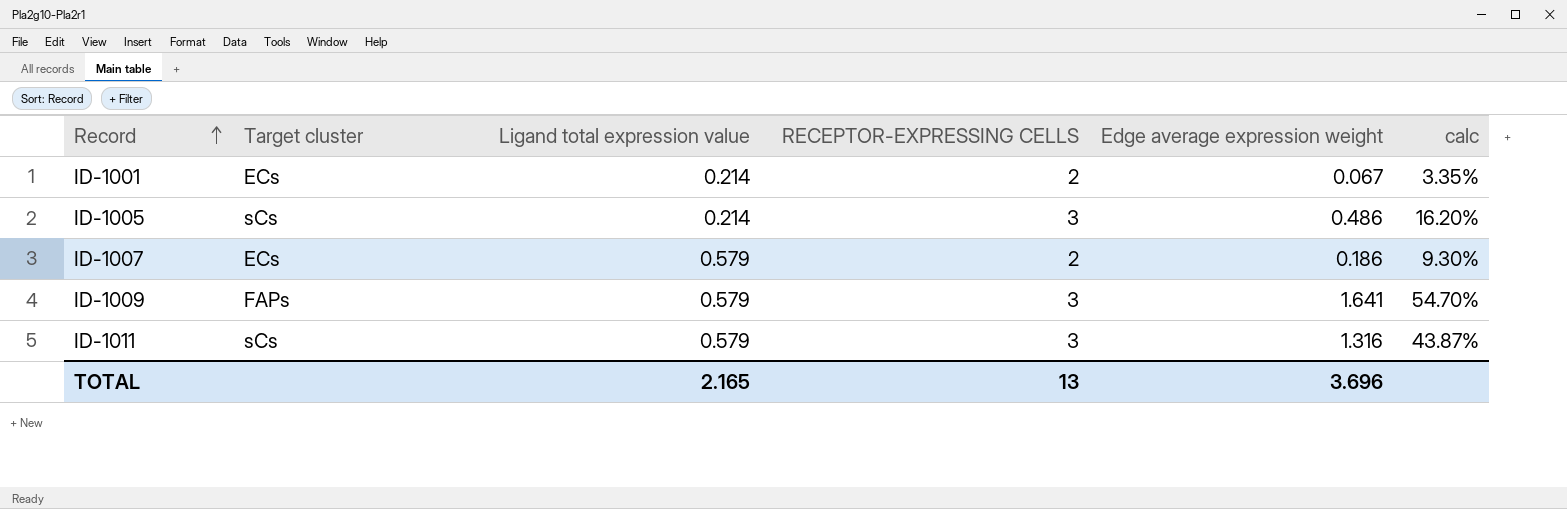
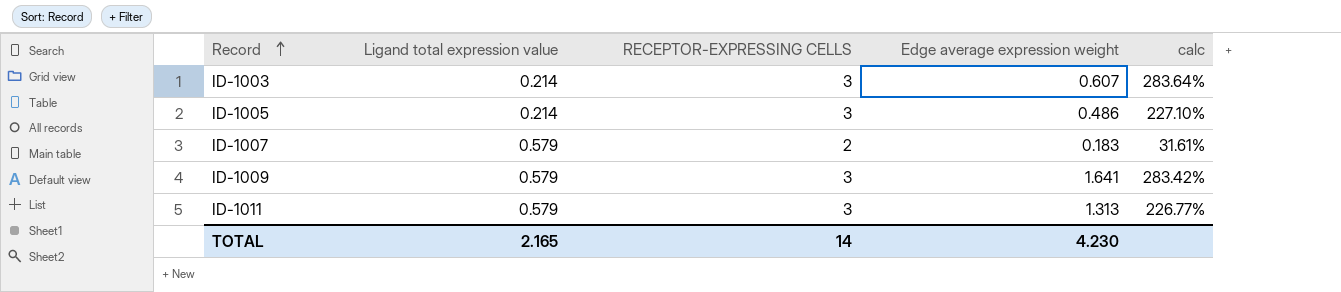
column Target cluster | position: 2 -> none
column calc | formula: [Edge average expression weight] / [RECEPTOR-EXPRESSING CELLS] -> [Edge average expression weight] / [Ligand total expression value]
row ID-1001: ECs | 0.214 | 2 | 0.067 | 3.35% -> none
row ID-1003: none -> 0.214 | 3 | 0.607 | 283.64%
ID-1007 | Edge average expression weight: 0.186 -> 0.183
ID-1011 | Edge average expression weight: 1.316 -> 1.313
TOTAL | RECEPTOR-EXPRESSING CELLS: 13 -> 14
TOTAL | Edge average expression weight: 3.696 -> 4.230

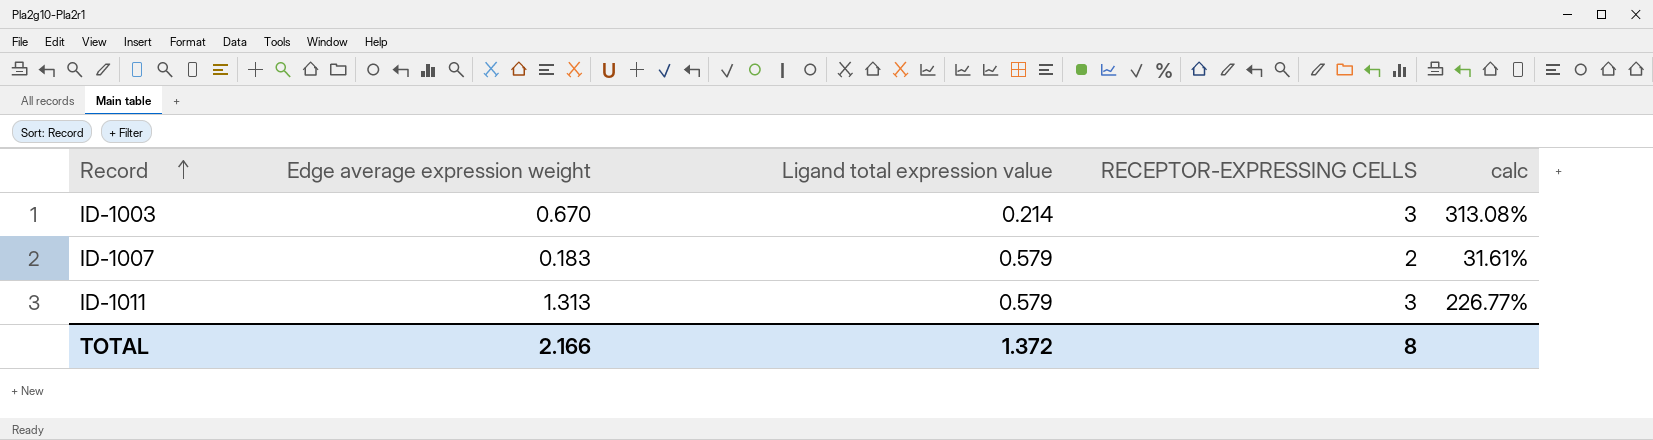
column Edge average expression weight | position: 4 -> 2
row ID-1005: 0.214 | 3 | 0.486 | 227.10% -> none
row ID-1009: 0.579 | 3 | 1.641 | 283.42% -> none
ID-1003 | Edge average expression weight: 0.607 -> 0.670
ID-1003 | calc: 283.64% -> 313.08%
TOTAL | Edge average expression weight: 4.230 -> 2.166
TOTAL | Ligand total expression value: 2.165 -> 1.372
TOTAL | RECEPTOR-EXPRESSING CELLS: 14 -> 8

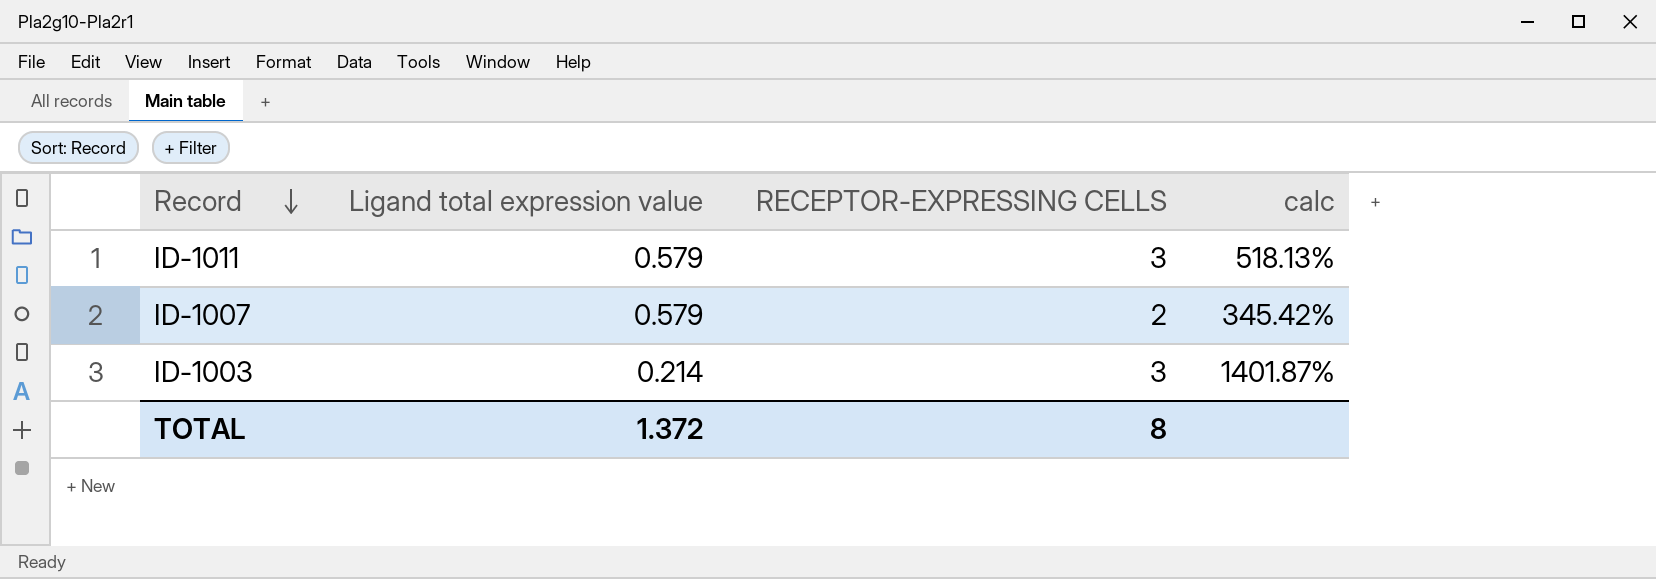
row order: Record ascending -> Record descending
column Edge average expression weight | position: 2 -> none
column calc | formula: [Edge average expression weight] / [Ligand total expression value] -> [RECEPTOR-EXPRESSING CELLS] / [Ligand total expression value]

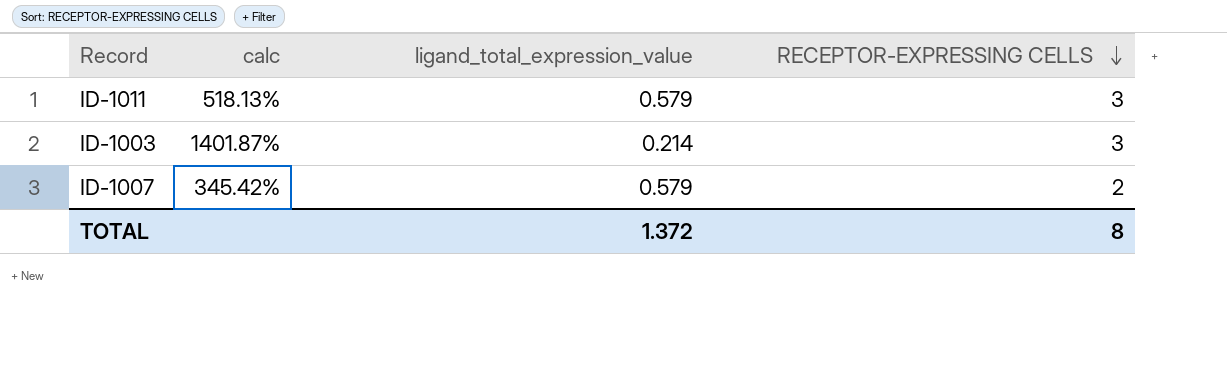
row order: Record descending -> RECEPTOR-EXPRESSING CELLS descending
column calc | position: 4 -> 2
column name: Ligand total expression value -> ligand_total_expression_value

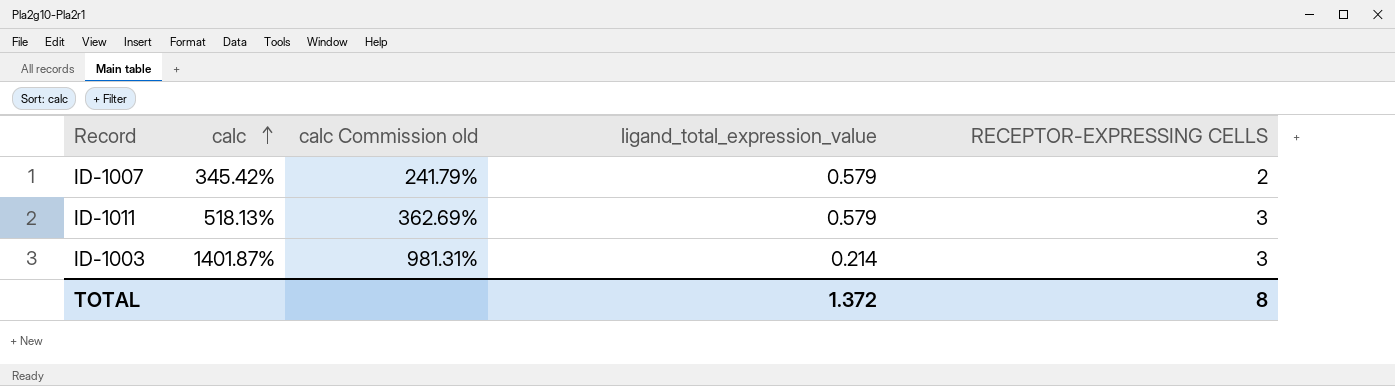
row order: RECEPTOR-EXPRESSING CELLS descending -> calc ascending
column calc Commission old | formula: none -> [calc] * 0.7

